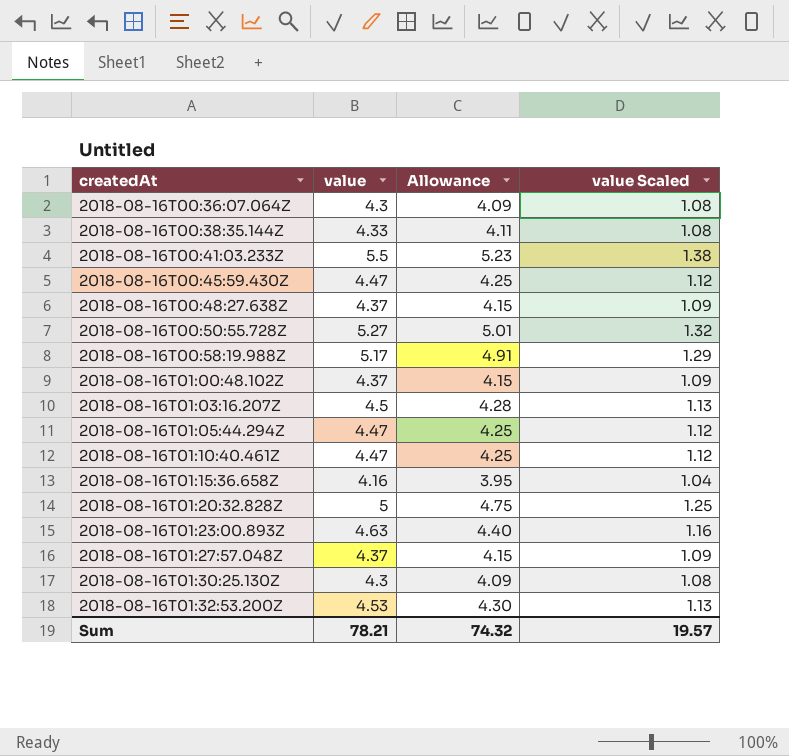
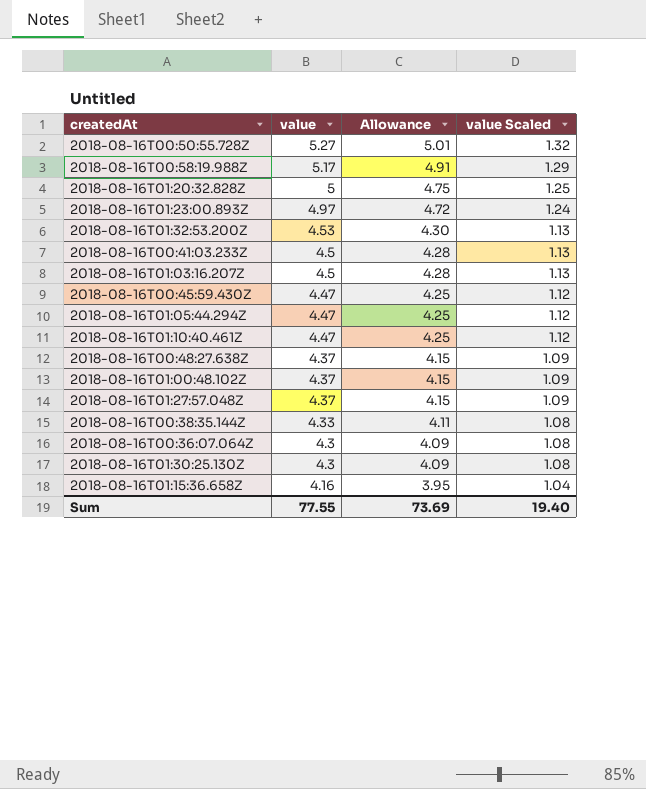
row order: createdAt ascending -> value descending
2018-08-16T01:23:00.893Z | value: 4.63 -> 4.97
2018-08-16T01:23:00.893Z | Allowance: 4.40 -> 4.72
2018-08-16T01:23:00.893Z | value Scaled: 1.16 -> 1.24
2018-08-16T00:41:03.233Z | value: 5.5 -> 4.5
2018-08-16T00:41:03.233Z | Allowance: 5.23 -> 4.28
2018-08-16T00:41:03.233Z | value Scaled: 1.38 -> 1.13
Sum | value: 78.21 -> 77.55
Sum | Allowance: 74.32 -> 73.69
Sum | value Scaled: 19.57 -> 19.40

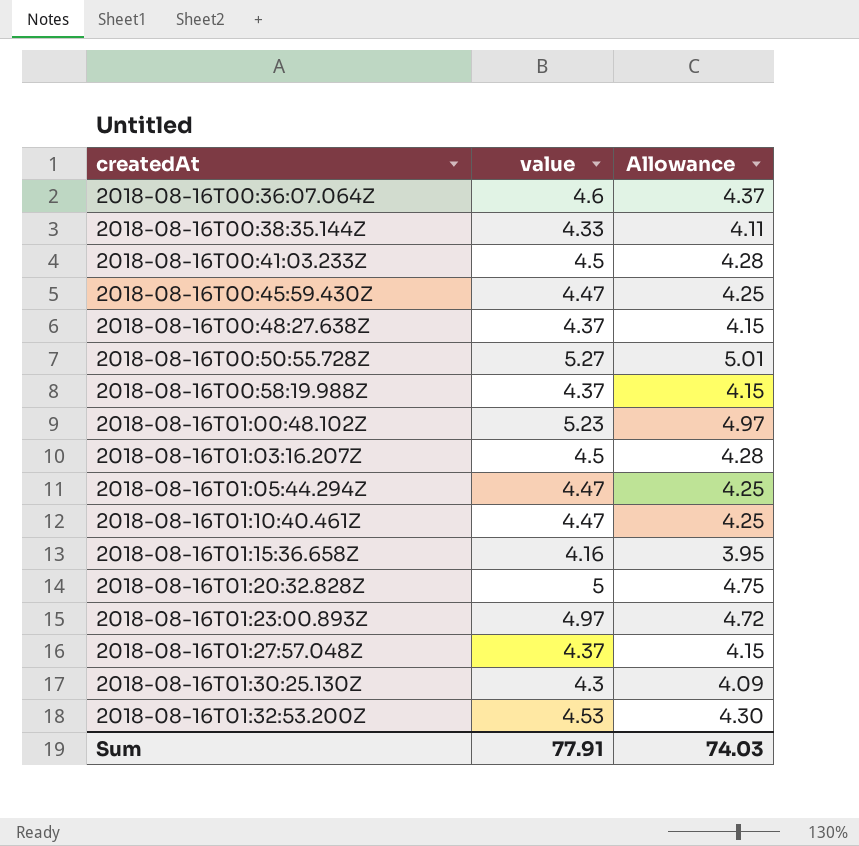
row order: value descending -> createdAt ascending
column value Scaled | formula: [value] * 0.25 -> none
2018-08-16T00:36:07.064Z | value: 4.3 -> 4.6
2018-08-16T00:36:07.064Z | Allowance: 4.09 -> 4.37
2018-08-16T00:58:19.988Z | value: 5.17 -> 4.37
2018-08-16T00:58:19.988Z | Allowance: 4.91 -> 4.15
2018-08-16T01:00:48.102Z | value: 4.37 -> 5.23
2018-08-16T01:00:48.102Z | Allowance: 4.15 -> 4.97
Sum | value: 77.55 -> 77.91
Sum | Allowance: 73.69 -> 74.03

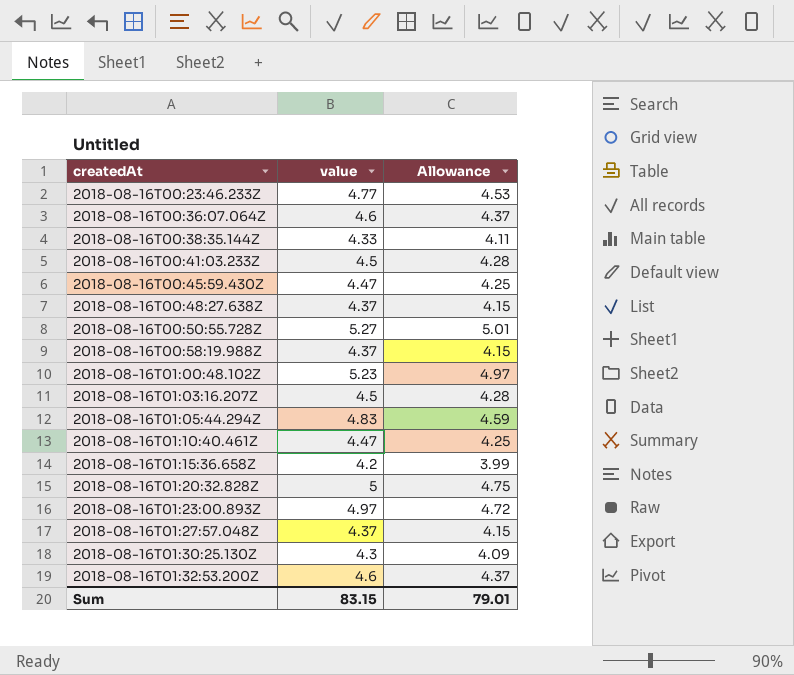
row 2018-08-16T00:23:46.233Z: none -> 4.77 | 4.53
2018-08-16T01:05:44.294Z | value: 4.47 -> 4.83
2018-08-16T01:05:44.294Z | Allowance: 4.25 -> 4.59
2018-08-16T01:15:36.658Z | value: 4.16 -> 4.2
2018-08-16T01:15:36.658Z | Allowance: 3.95 -> 3.99
2018-08-16T01:32:53.200Z | value: 4.53 -> 4.6
2018-08-16T01:32:53.200Z | Allowance: 4.30 -> 4.37
Sum | value: 77.91 -> 83.15
Sum | Allowance: 74.03 -> 79.01

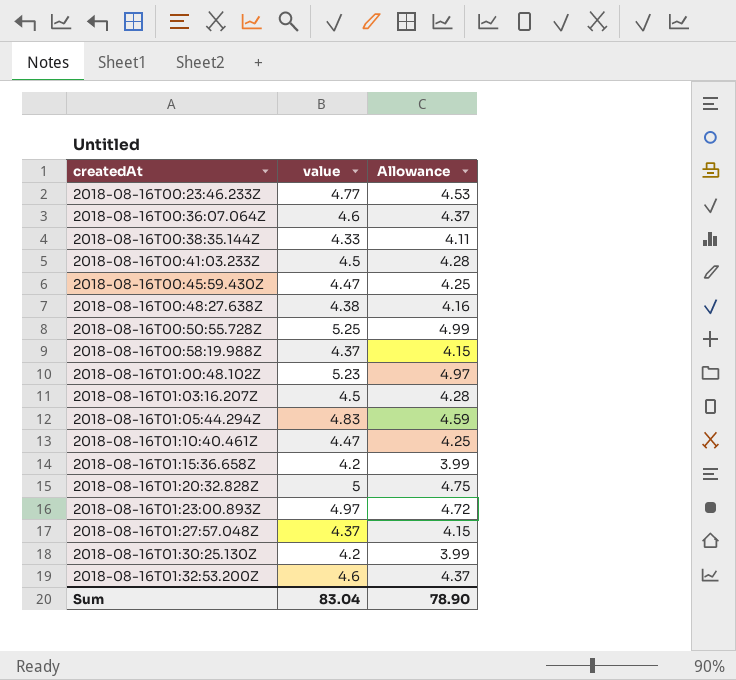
2018-08-16T00:48:27.638Z | value: 4.37 -> 4.38
2018-08-16T00:48:27.638Z | Allowance: 4.15 -> 4.16
2018-08-16T00:50:55.728Z | value: 5.27 -> 5.25
2018-08-16T00:50:55.728Z | Allowance: 5.01 -> 4.99
2018-08-16T01:30:25.130Z | value: 4.3 -> 4.2
2018-08-16T01:30:25.130Z | Allowance: 4.09 -> 3.99
Sum | value: 83.15 -> 83.04
Sum | Allowance: 79.01 -> 78.90

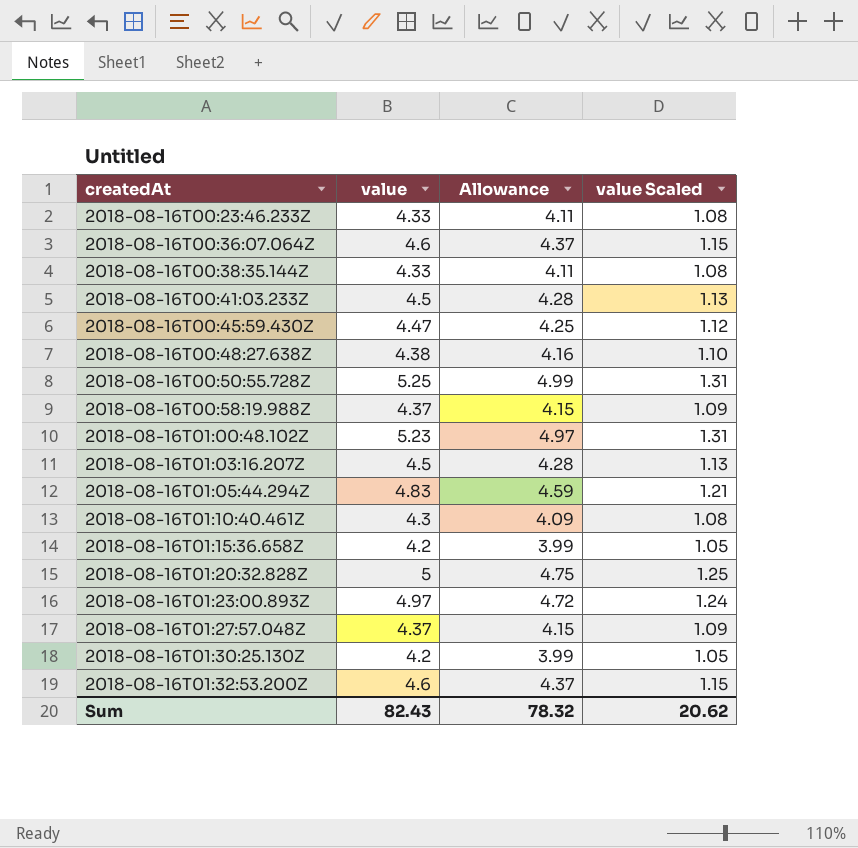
column value Scaled | formula: none -> [value] * 0.25
2018-08-16T00:23:46.233Z | value: 4.77 -> 4.33
2018-08-16T00:23:46.233Z | Allowance: 4.53 -> 4.11
2018-08-16T01:10:40.461Z | value: 4.47 -> 4.3
2018-08-16T01:10:40.461Z | Allowance: 4.25 -> 4.09
Sum | value: 83.04 -> 82.43
Sum | Allowance: 78.90 -> 78.32

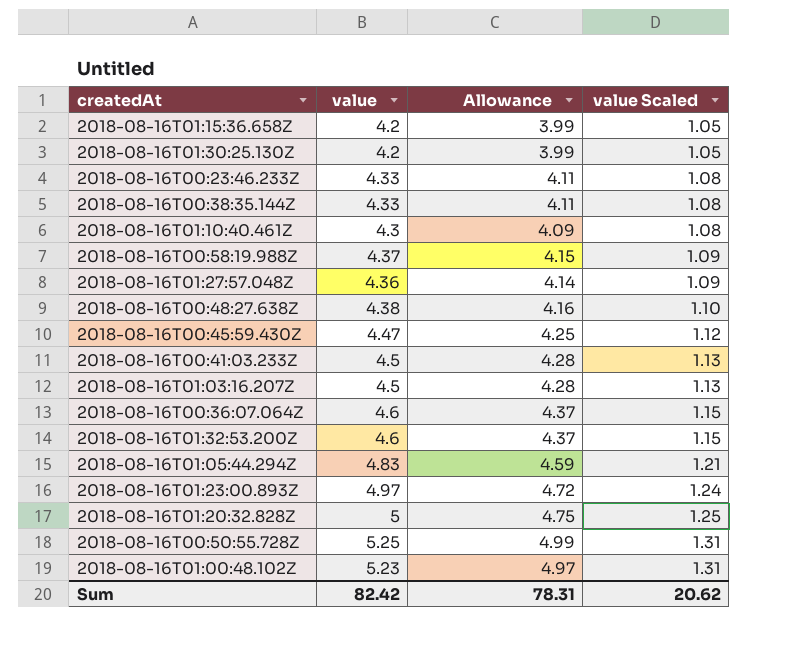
row order: createdAt ascending -> value Scaled ascending
2018-08-16T01:27:57.048Z | value: 4.37 -> 4.36
2018-08-16T01:27:57.048Z | Allowance: 4.15 -> 4.14
Sum | value: 82.43 -> 82.42
Sum | Allowance: 78.32 -> 78.31

